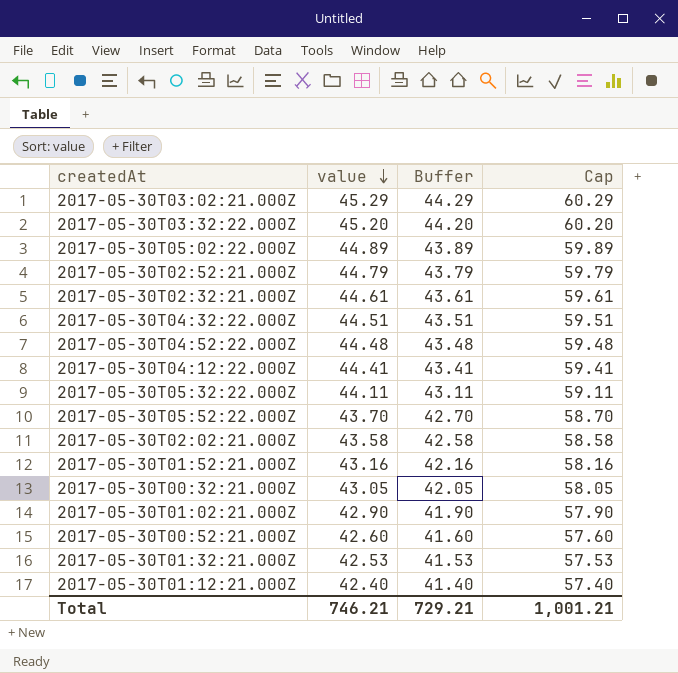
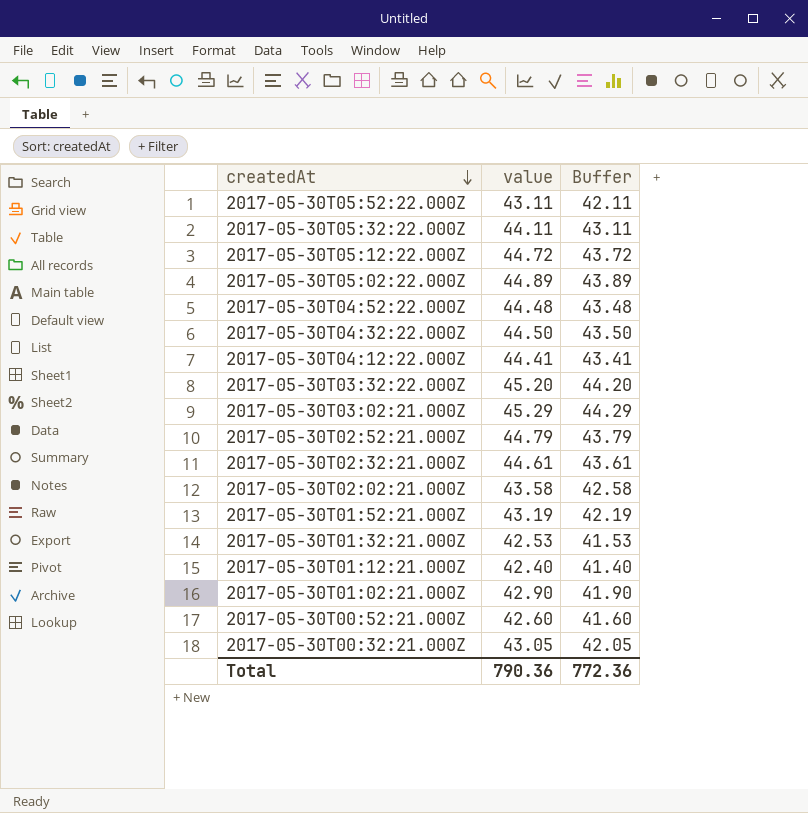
row order: value descending -> createdAt descending
column Cap | formula: [value] + 15 -> none
2017-05-30T05:52:22.000Z | value: 43.70 -> 43.11
2017-05-30T05:52:22.000Z | Buffer: 42.70 -> 42.11
row 2017-05-30T05:12:22.000Z: none -> 44.72 | 43.72
2017-05-30T04:32:22.000Z | value: 44.51 -> 44.50
2017-05-30T04:32:22.000Z | Buffer: 43.51 -> 43.50
2017-05-30T01:52:21.000Z | value: 43.16 -> 43.19
2017-05-30T01:52:21.000Z | Buffer: 42.16 -> 42.19
Total | value: 746.21 -> 790.36
Total | Buffer: 729.21 -> 772.36

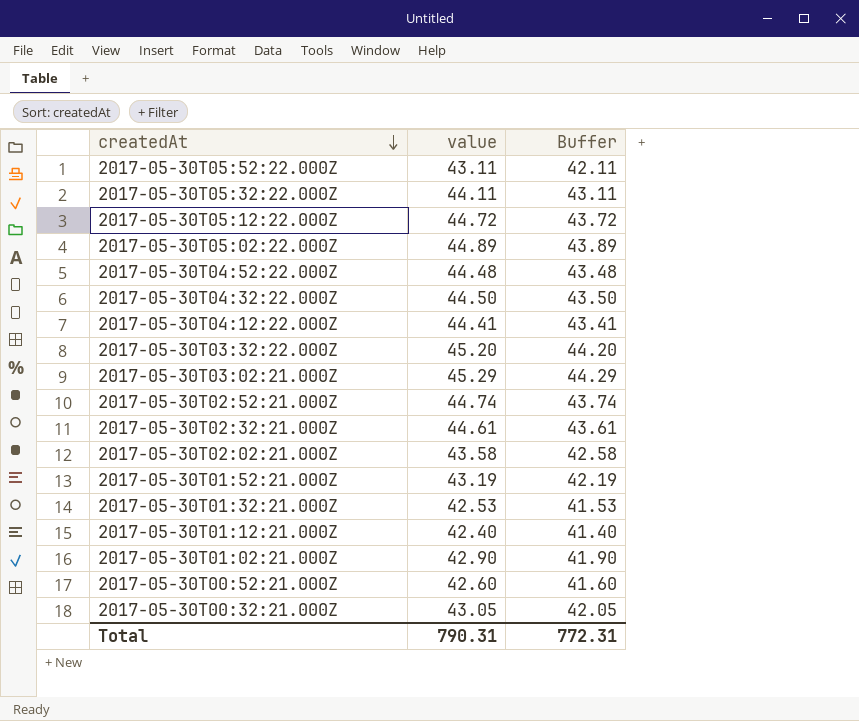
2017-05-30T02:52:21.000Z | value: 44.79 -> 44.74
2017-05-30T02:52:21.000Z | Buffer: 43.79 -> 43.74
Total | value: 790.36 -> 790.31
Total | Buffer: 772.36 -> 772.31

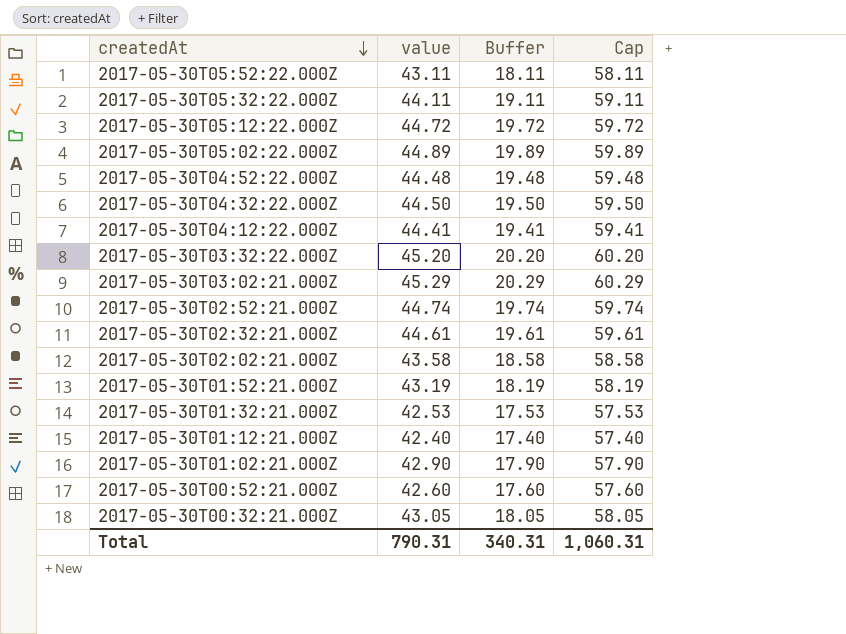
column Buffer | formula: [value] - 1 -> [value] - 25
column Cap | formula: none -> [value] + 15
Total | Buffer: 772.31 -> 340.31

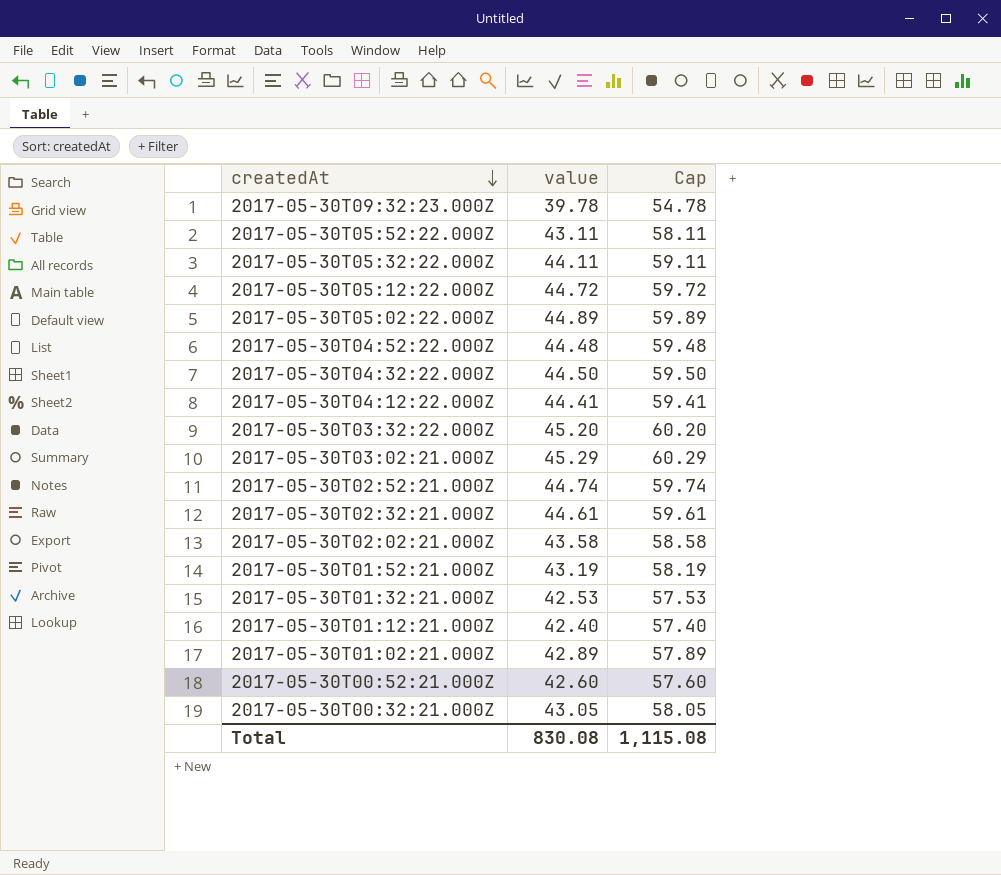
column Buffer | formula: [value] - 25 -> none
row 2017-05-30T09:32:23.000Z: none -> 39.78 | 54.78
2017-05-30T01:02:21.000Z | value: 42.90 -> 42.89
2017-05-30T01:02:21.000Z | Cap: 57.90 -> 57.89
Total | value: 790.31 -> 830.08
Total | Cap: 1,060.31 -> 1,115.08

